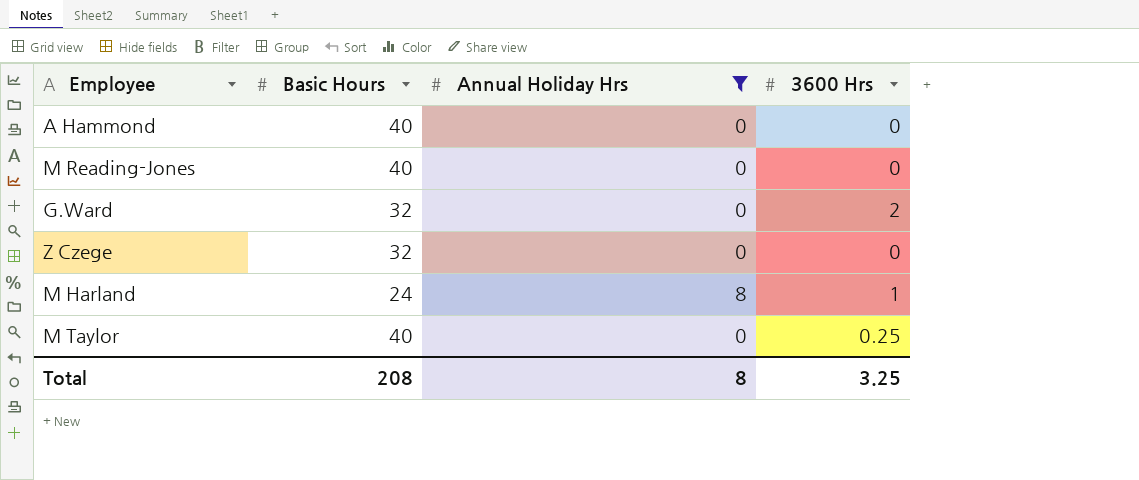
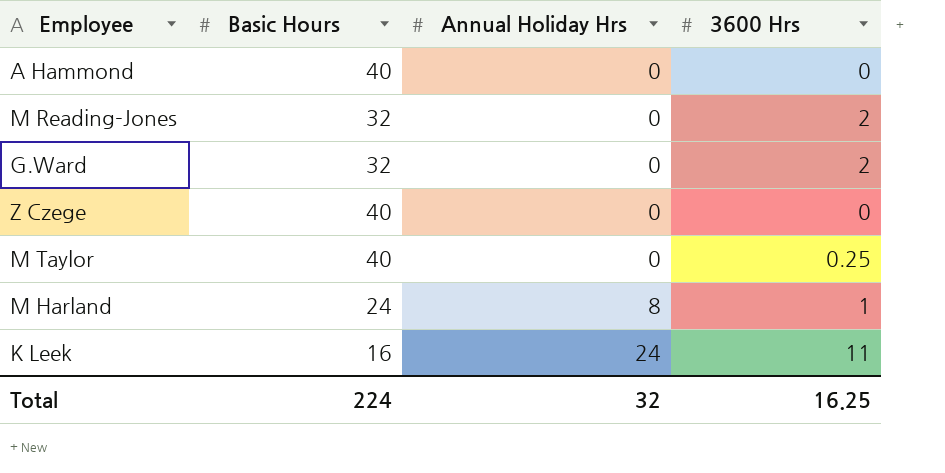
filter: Annual Holiday Hrs != 24 -> none
row order: none -> Annual Holiday Hrs ascending
M Reading-Jones | Basic Hours: 40 -> 32
M Reading-Jones | 3600 Hrs: 0 -> 2
Z Czege | Basic Hours: 32 -> 40
Total | Basic Hours: 208 -> 224
Total | Annual Holiday Hrs: 8 -> 32
Total | 3600 Hrs: 3.25 -> 16.25

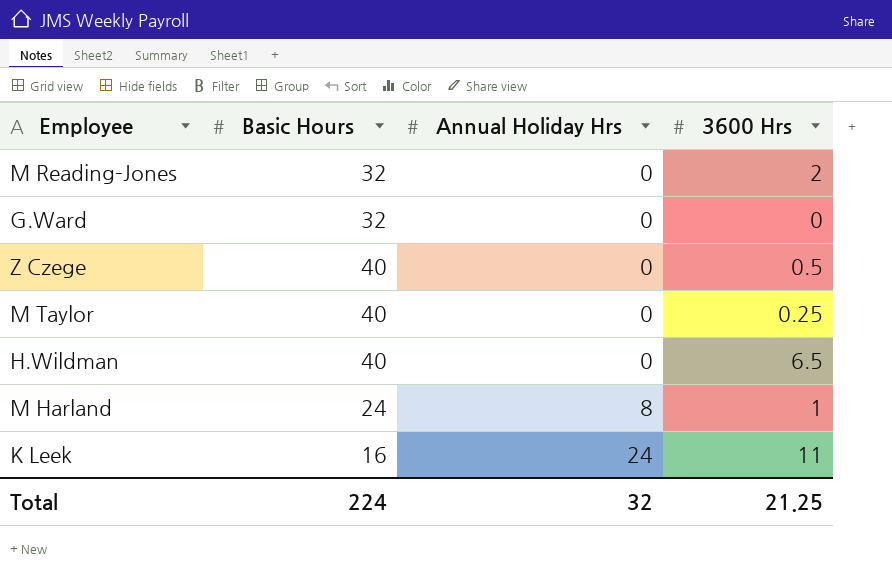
row A Hammond: 40 | 0 | 0 -> none
G.Ward | 3600 Hrs: 2 -> 0
Z Czege | 3600 Hrs: 0 -> 0.5
row H.Wildman: none -> 40 | 0 | 6.5
Total | 3600 Hrs: 16.25 -> 21.25

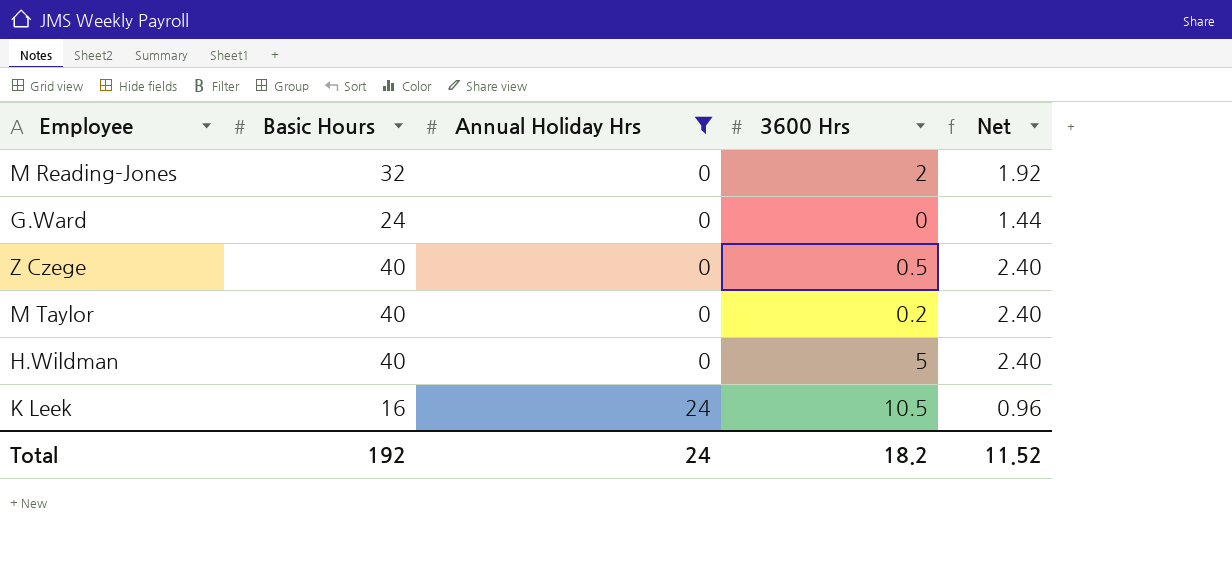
filter: none -> Annual Holiday Hrs != 8
column Net | formula: none -> [Basic Hours] * 0.06
G.Ward | Basic Hours: 32 -> 24
M Taylor | 3600 Hrs: 0.25 -> 0.2
H.Wildman | 3600 Hrs: 6.5 -> 5
K Leek | 3600 Hrs: 11 -> 10.5
Total | Basic Hours: 224 -> 192
Total | Annual Holiday Hrs: 32 -> 24
Total | 3600 Hrs: 21.25 -> 18.2

